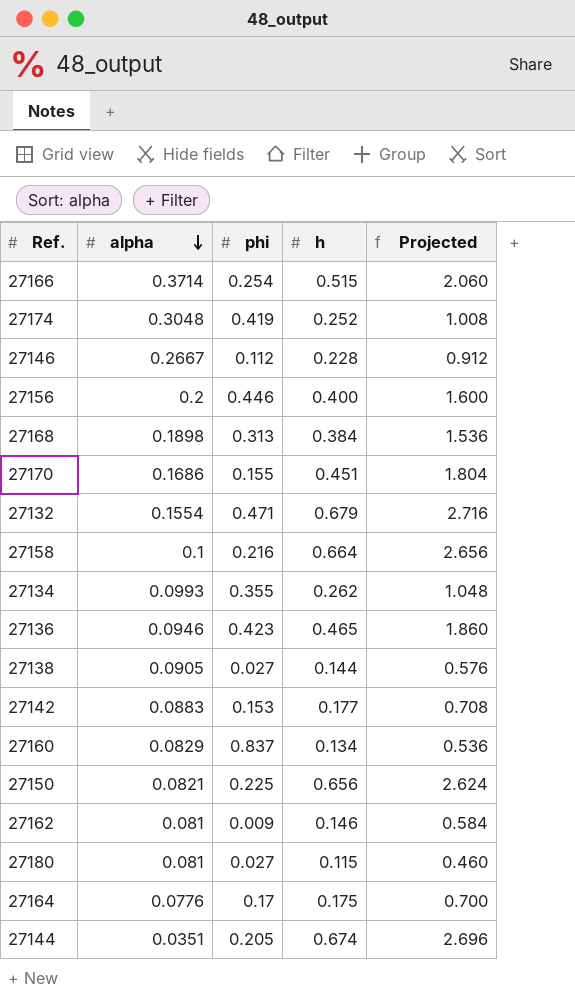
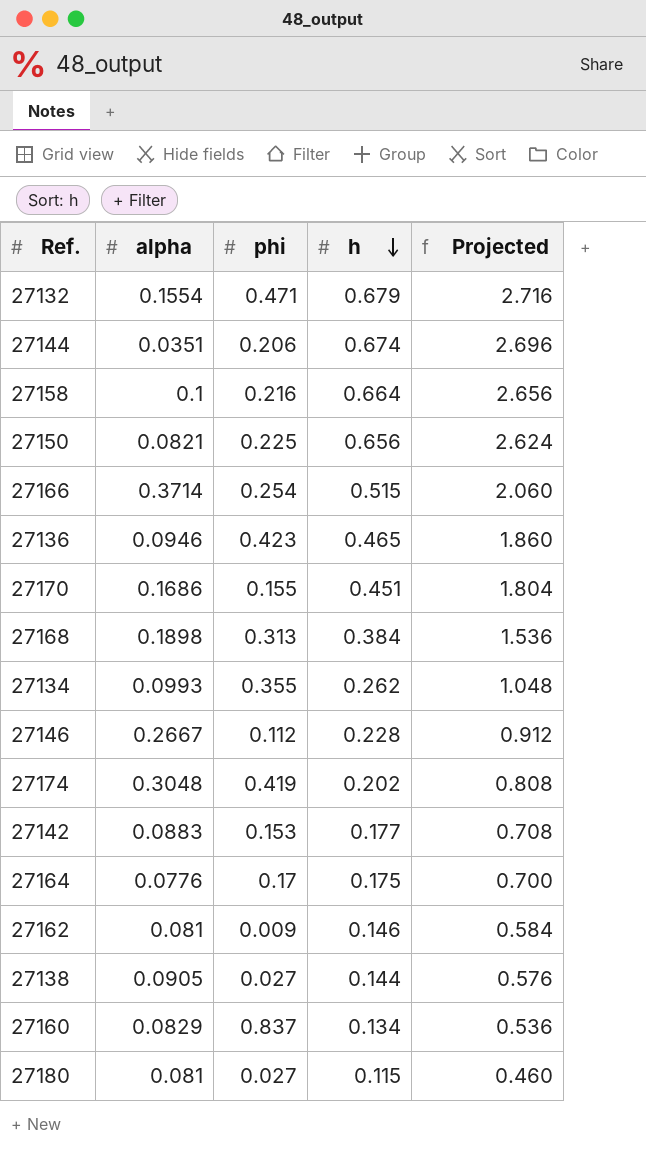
row order: alpha descending -> h descending
row 27156: 0.2 | 0.446 | 0.400 | 1.600 -> none
27144 | phi: 0.205 -> 0.206
27174 | h: 0.252 -> 0.202
27174 | Projected: 1.008 -> 0.808

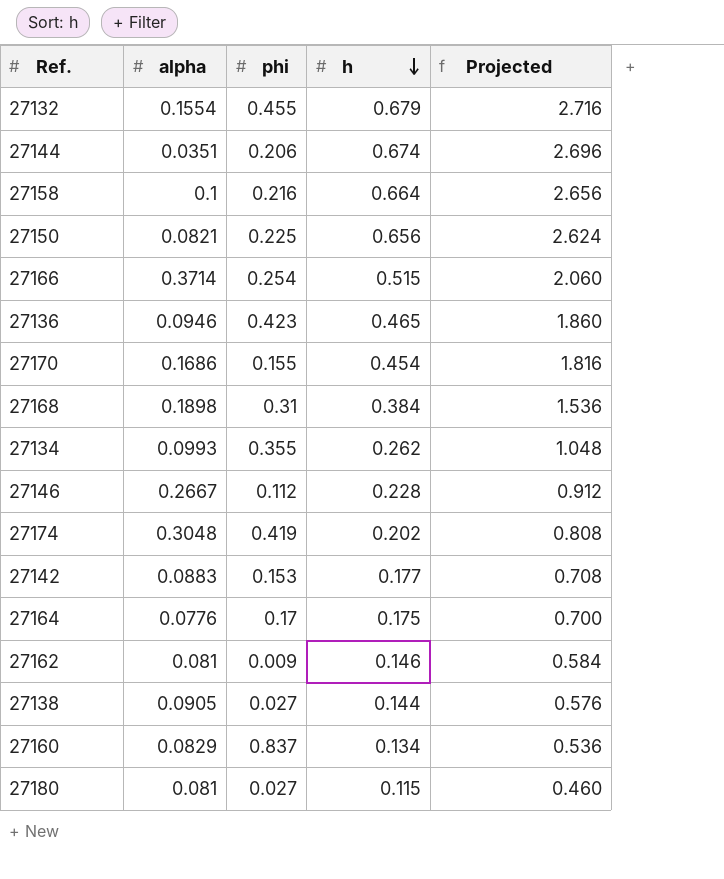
27132 | phi: 0.471 -> 0.455
27170 | h: 0.451 -> 0.454
27170 | Projected: 1.804 -> 1.816
27168 | phi: 0.313 -> 0.31

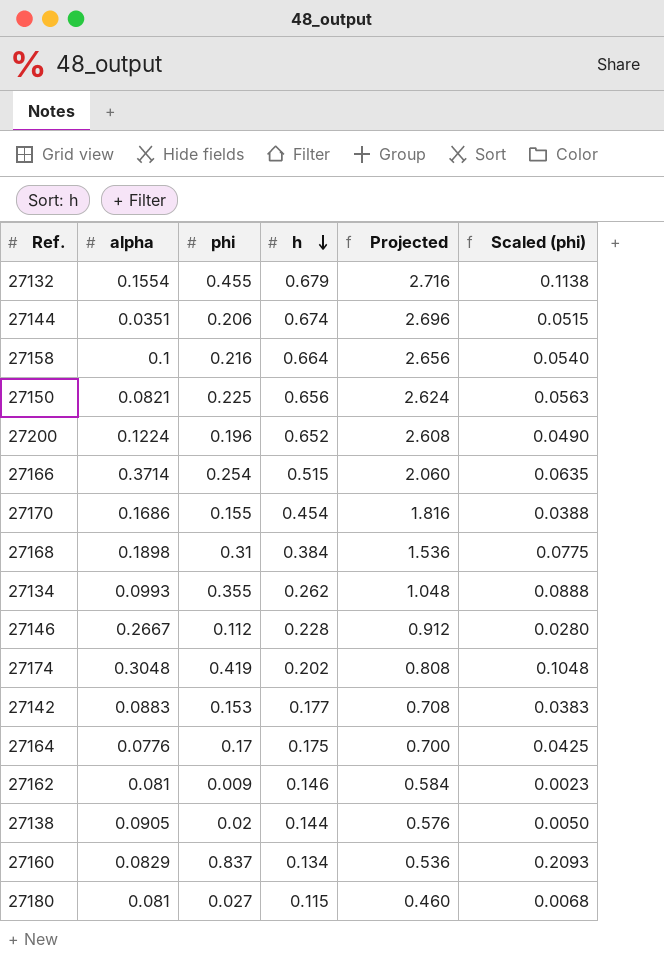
column Scaled (phi) | formula: none -> [phi] * 0.25
row 27136: 0.0946 | 0.423 | 0.465 | 1.860 -> none
row 27200: none -> 0.1224 | 0.196 | 0.652 | 2.608 | 0.0490
27138 | phi: 0.027 -> 0.02

